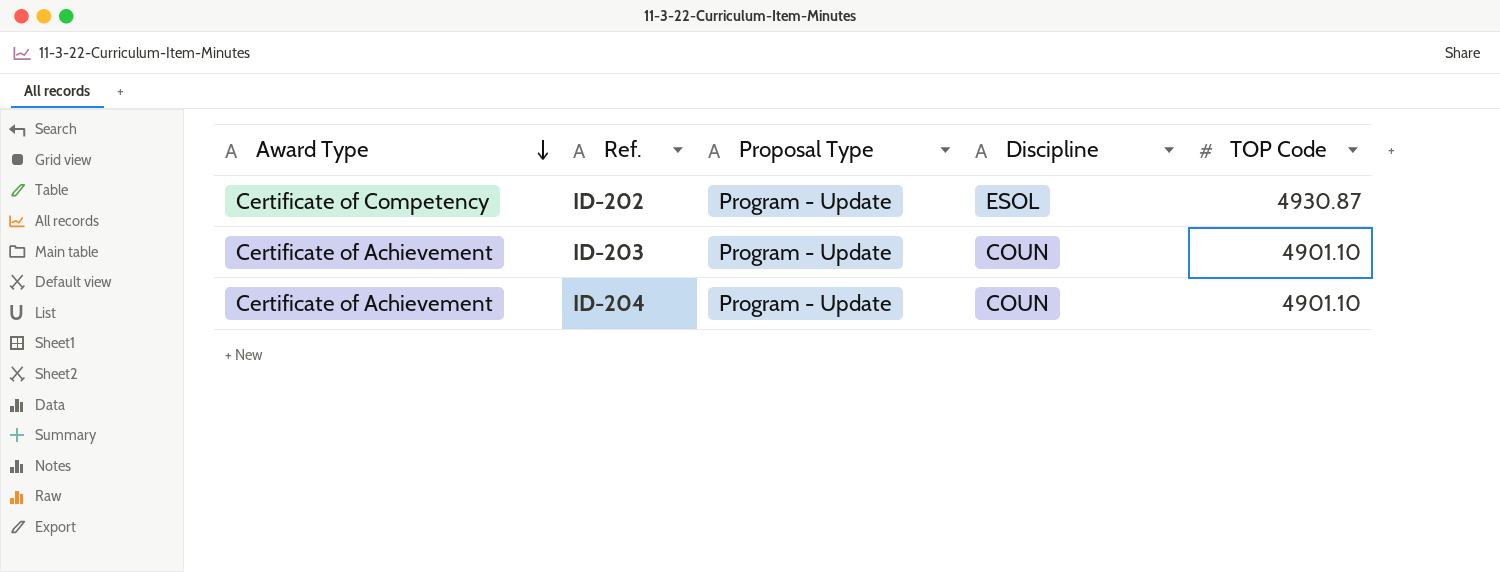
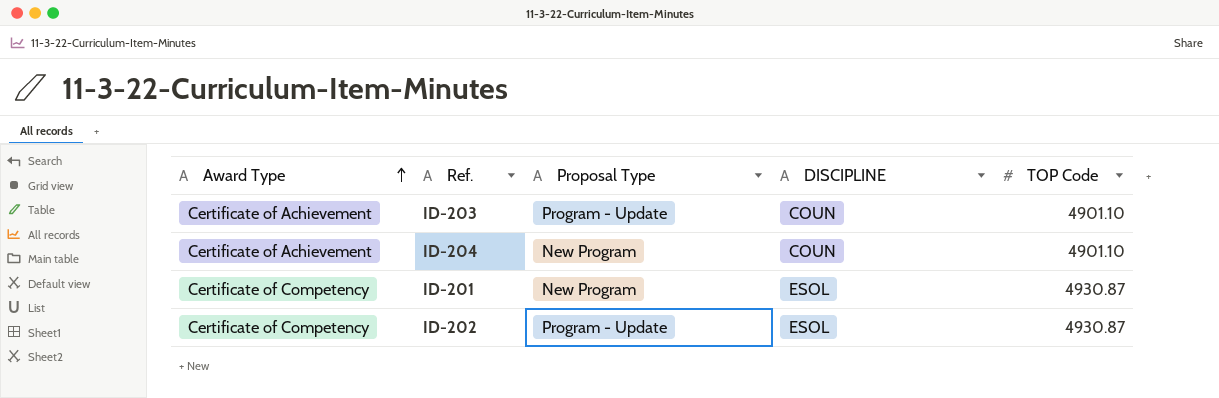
row order: Award Type descending -> Award Type ascending
column name: Discipline -> DISCIPLINE
ID-204 | Proposal Type: Program - Update -> New Program
row ID-201: none -> Certificate of Competency | New Program | ESOL | 4930.87

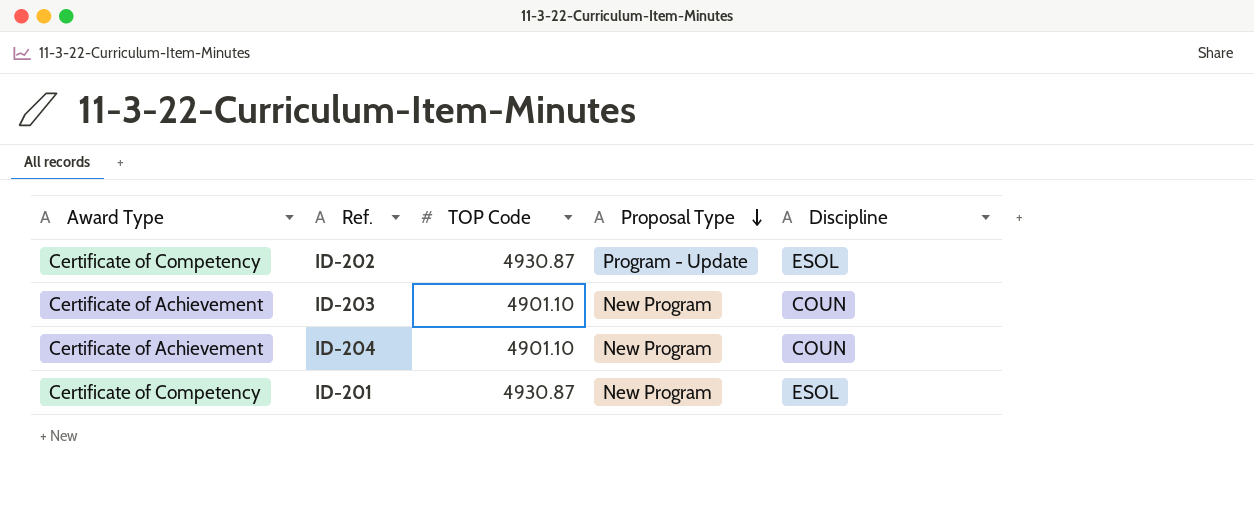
row order: Award Type ascending -> Proposal Type descending
column TOP Code | position: 5 -> 3
column name: DISCIPLINE -> Discipline
ID-203 | Proposal Type: Program - Update -> New Program

